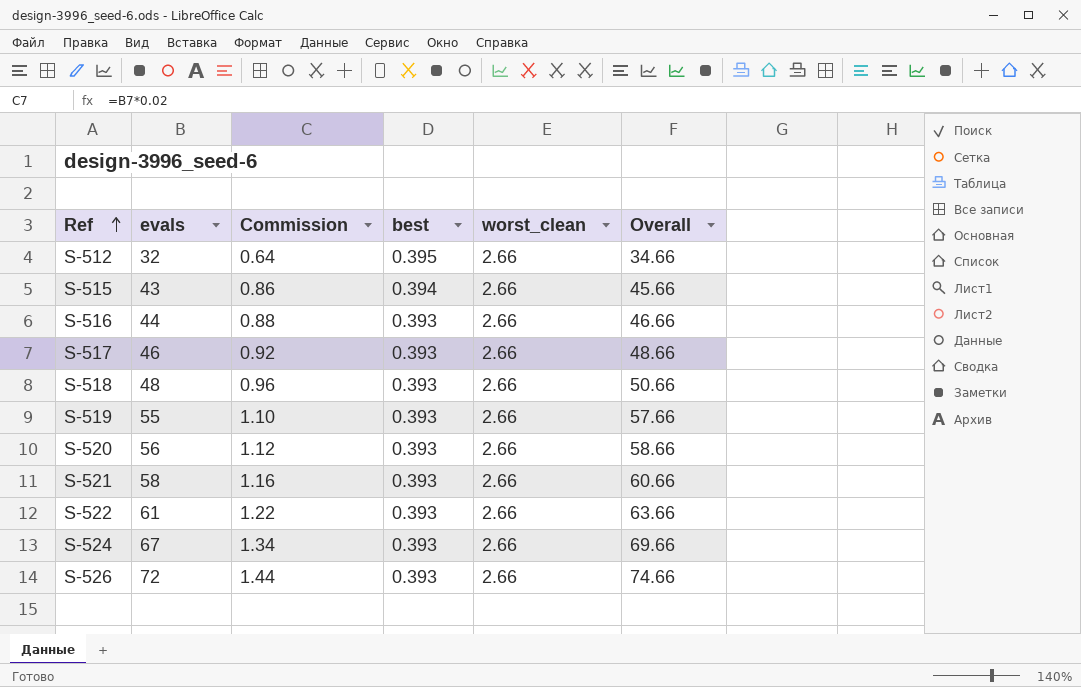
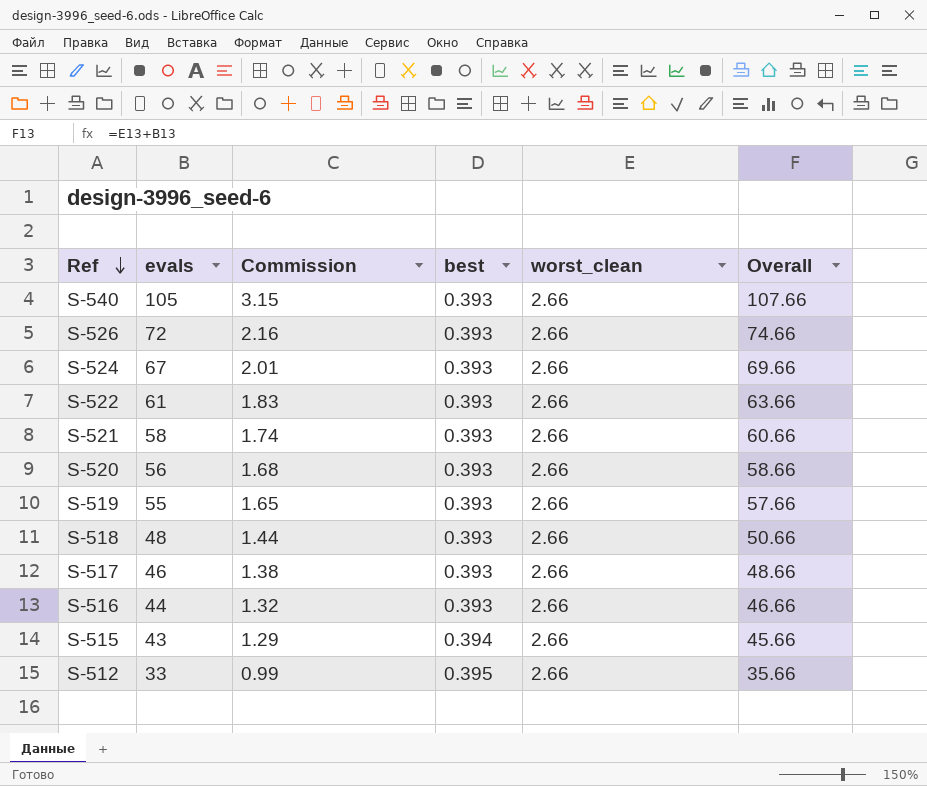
row order: Ref ascending -> Ref descending
column Commission | formula: [evals] * 0.02 -> [evals] * 0.03
row S-540: none -> 105 | 3.15 | 0.393 | 2.66 | 107.66
S-512 | evals: 32 -> 33
S-512 | Overall: 34.66 -> 35.66

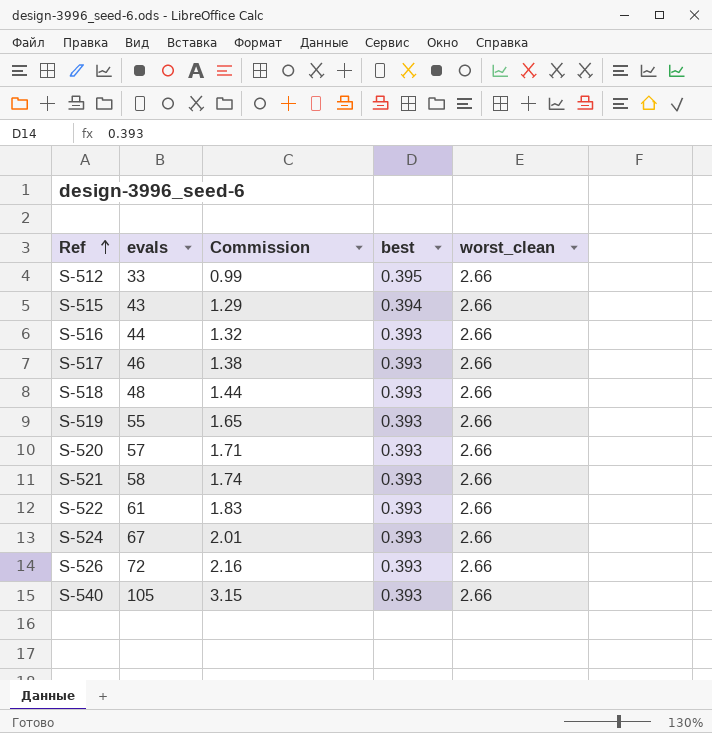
row order: Ref descending -> Ref ascending
column Overall | formula: [evals] + [worst_clean] -> none
S-520 | evals: 56 -> 57
S-520 | Commission: 1.68 -> 1.71

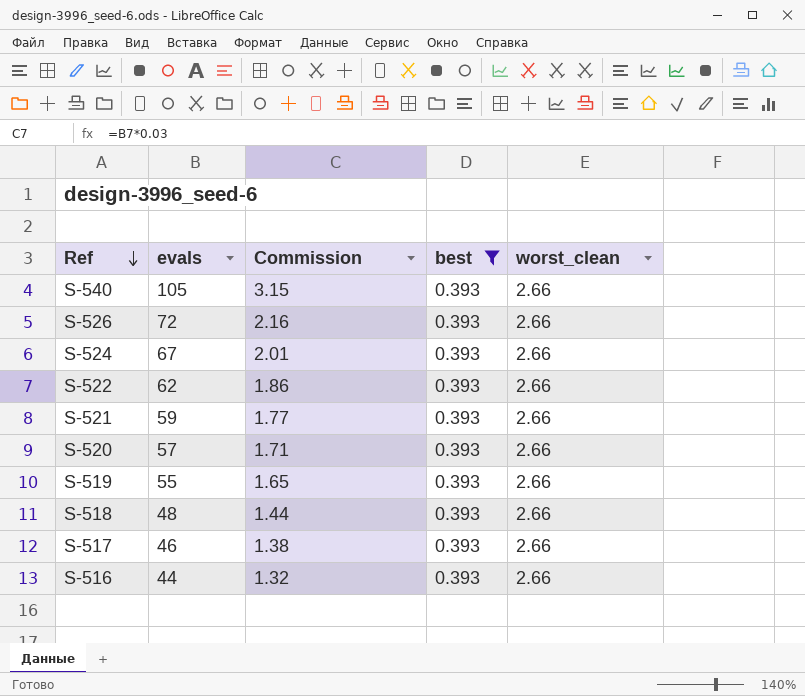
filter: none -> best = 0.393
row order: Ref ascending -> Ref descending
S-522 | evals: 61 -> 62
S-522 | Commission: 1.83 -> 1.86
S-521 | evals: 58 -> 59
S-521 | Commission: 1.74 -> 1.77

